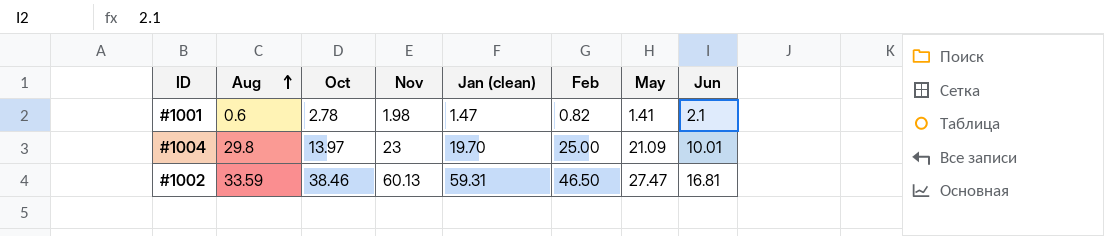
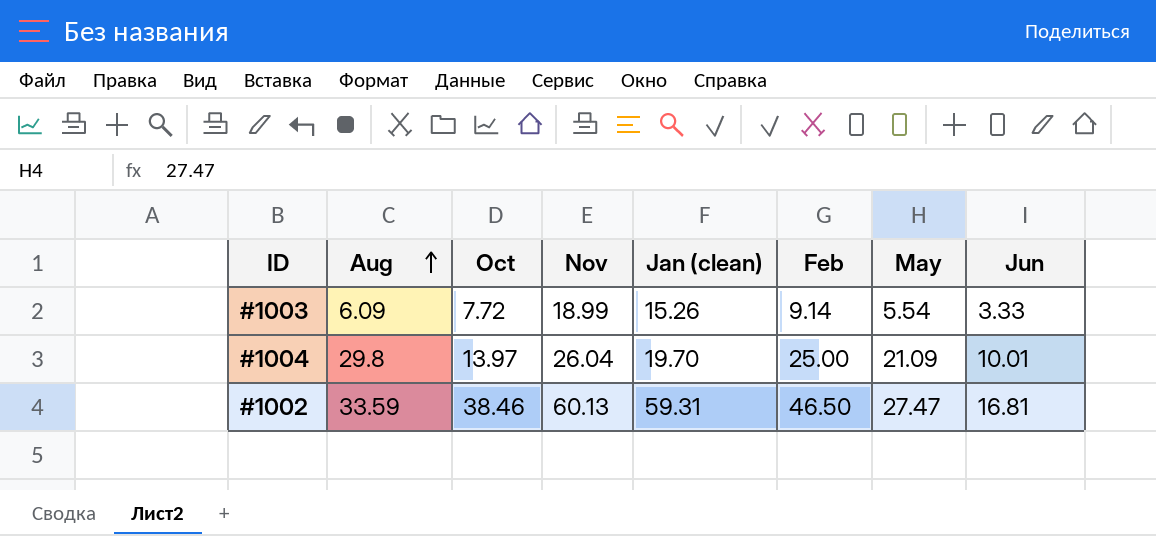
row #1001: 0.6 | 2.78 | 1.98 | 1.47 | 0.82 | 1.41 | 2.1 -> none
row #1003: none -> 6.09 | 7.72 | 18.99 | 15.26 | 9.14 | 5.54 | 3.33
#1004 | Nov: 23 -> 26.04

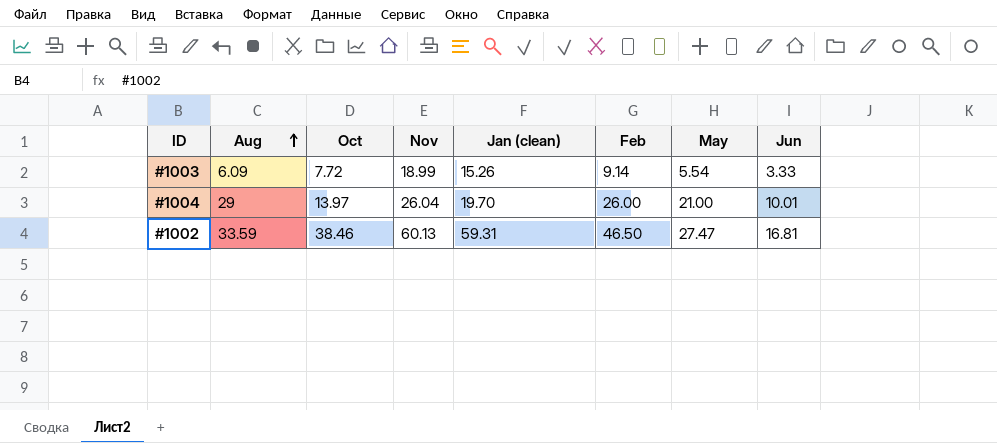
#1004 | Aug: 29.8 -> 29
#1004 | Feb: 25.00 -> 26.00
#1004 | May: 21.09 -> 21.00

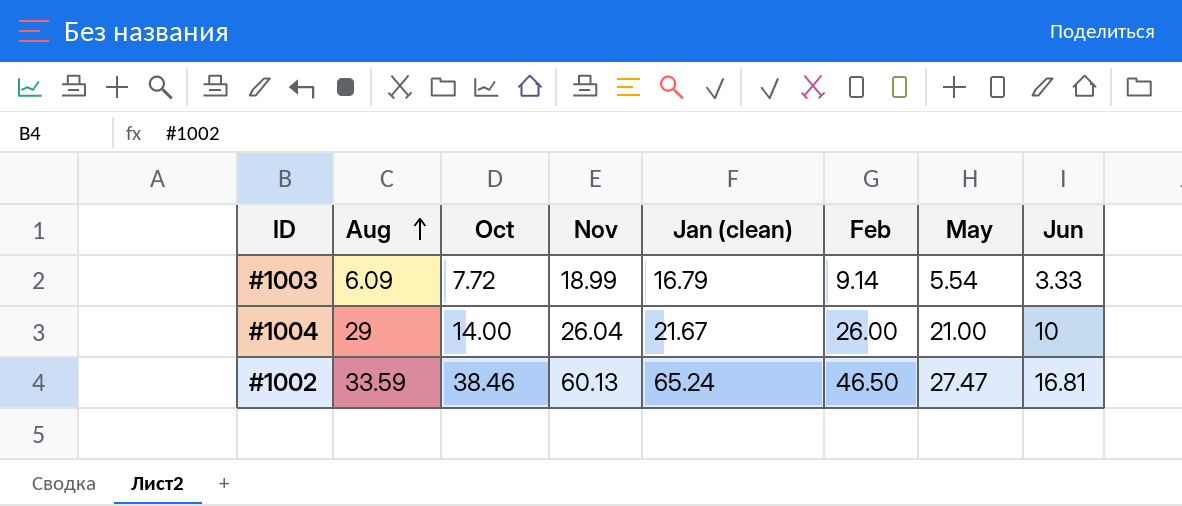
#1003 | Jan (clean): 15.26 -> 16.79
#1004 | Oct: 13.97 -> 14.00
#1004 | Jan (clean): 19.70 -> 21.67
#1004 | Jun: 10.01 -> 10
#1002 | Jan (clean): 59.31 -> 65.24

